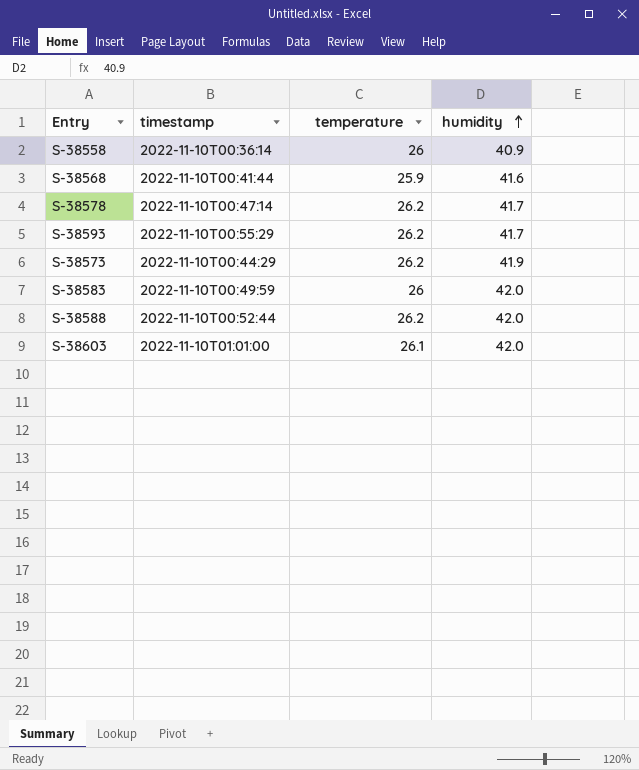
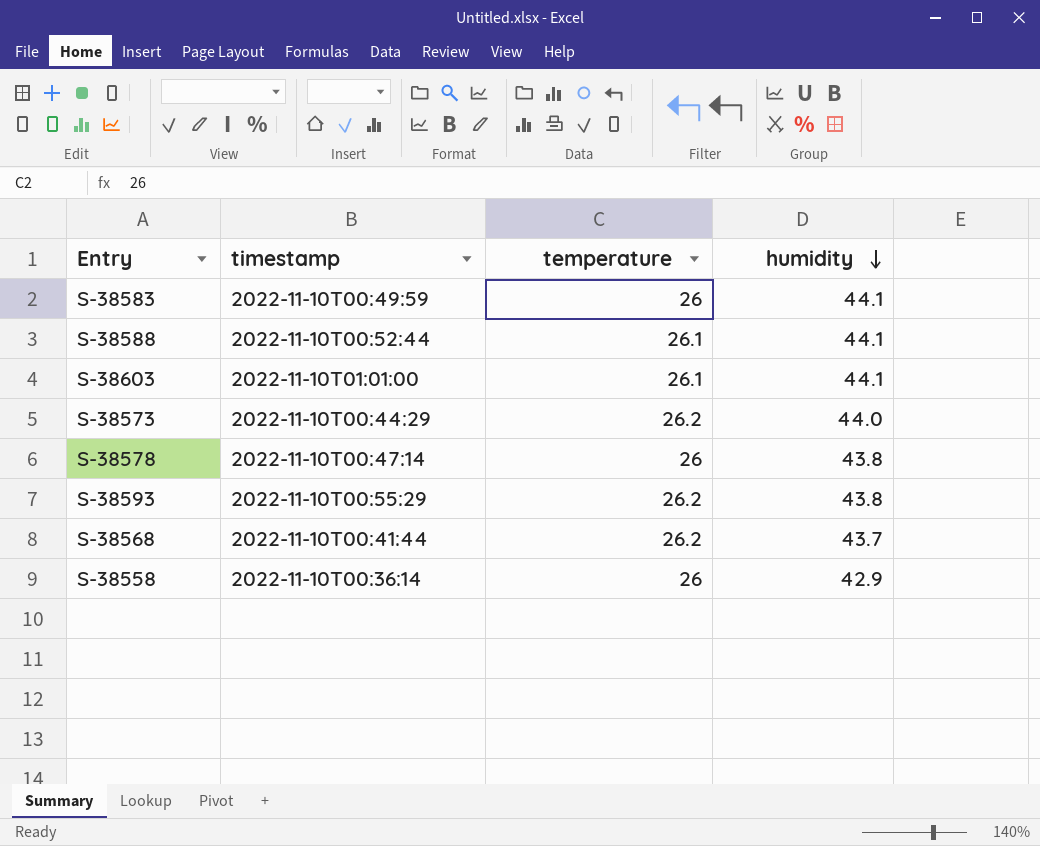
row order: humidity ascending -> humidity descending
S-38583 | humidity: 42.0 -> 44.1
S-38588 | temperature: 26.2 -> 26.1
S-38588 | humidity: 42.0 -> 44.1
S-38603 | humidity: 42.0 -> 44.1
S-38573 | humidity: 41.9 -> 44.0
S-38578 | temperature: 26.2 -> 26
S-38578 | humidity: 41.7 -> 43.8
S-38593 | humidity: 41.7 -> 43.8
S-38568 | temperature: 25.9 -> 26.2
S-38568 | humidity: 41.6 -> 43.7
S-38558 | humidity: 40.9 -> 42.9

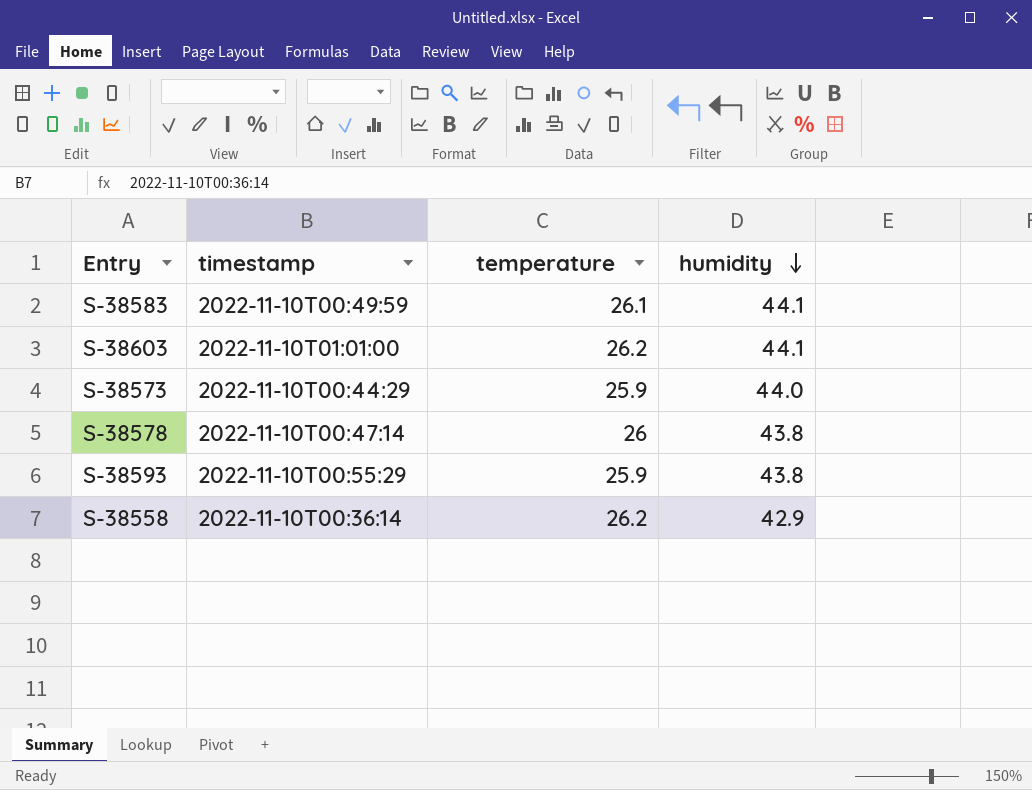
row S-38588: 2022-11-10T00:52:44 | 26.1 | 44.1 -> none
row S-38568: 2022-11-10T00:41:44 | 26.2 | 43.7 -> none
S-38583 | temperature: 26 -> 26.1
S-38603 | temperature: 26.1 -> 26.2
S-38573 | temperature: 26.2 -> 25.9
S-38593 | temperature: 26.2 -> 25.9
S-38558 | temperature: 26 -> 26.2

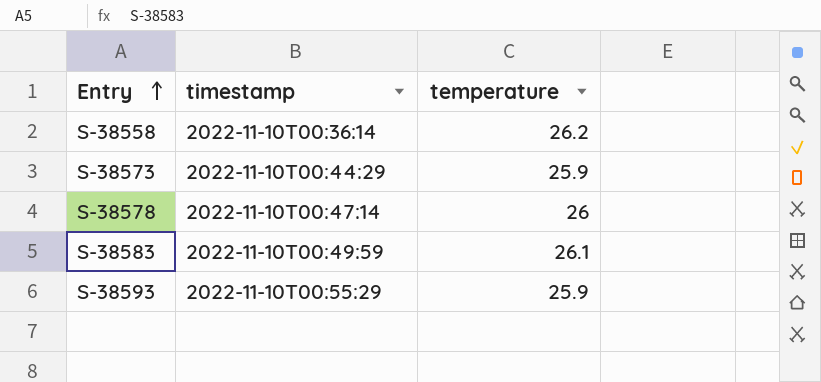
row order: humidity descending -> Entry ascending
column humidity | position: 4 -> none
row S-38603: 2022-11-10T01:01:00 | 26.2 | 44.1 -> none

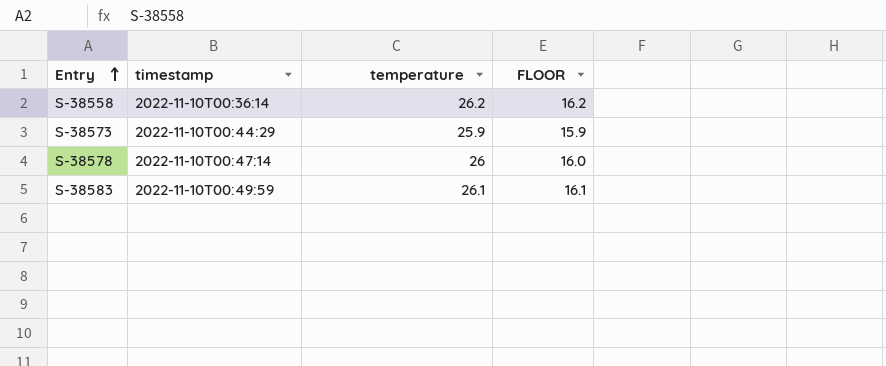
column FLOOR | formula: none -> [temperature] - 10
row S-38593: 2022-11-10T00:55:29 | 25.9 -> none

